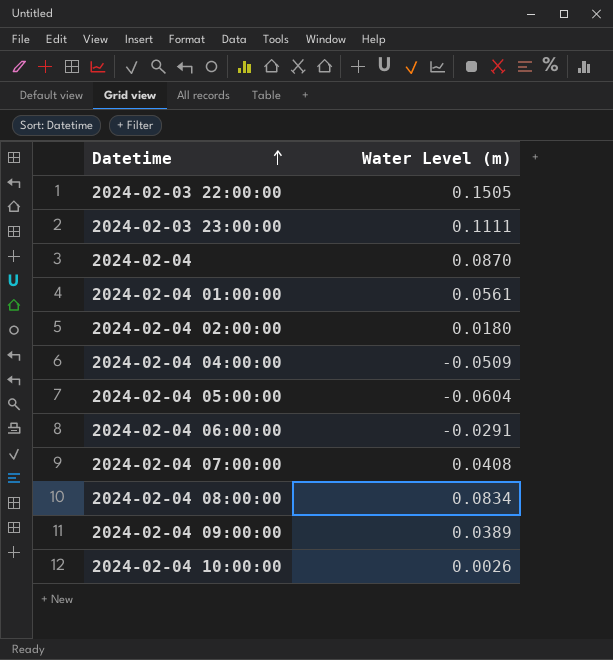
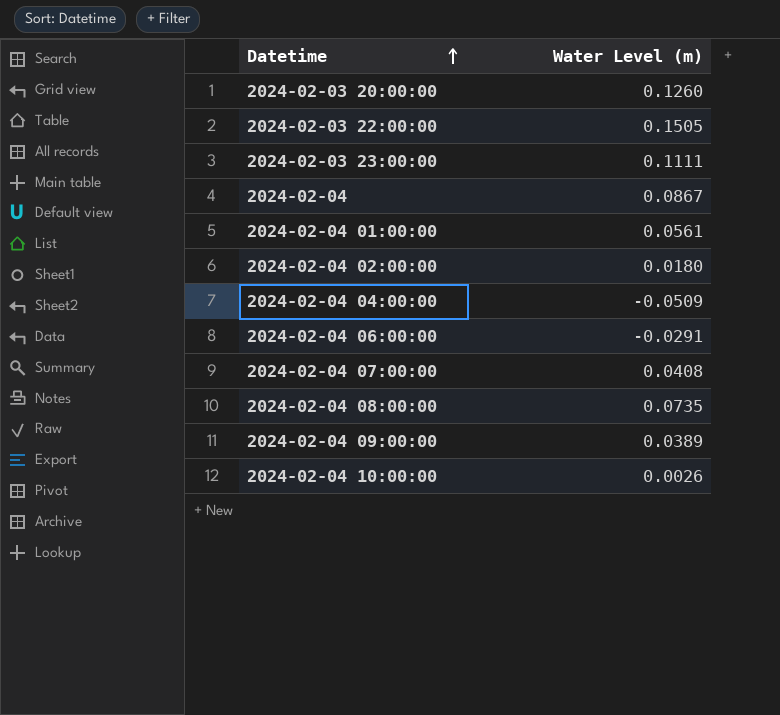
row 2024-02-04 05:00:00: -0.0604 -> none
row 2024-02-03 20:00:00: none -> 0.1260
2024-02-04 | Water Level (m): 0.0870 -> 0.0867
2024-02-04 08:00:00 | Water Level (m): 0.0834 -> 0.0735

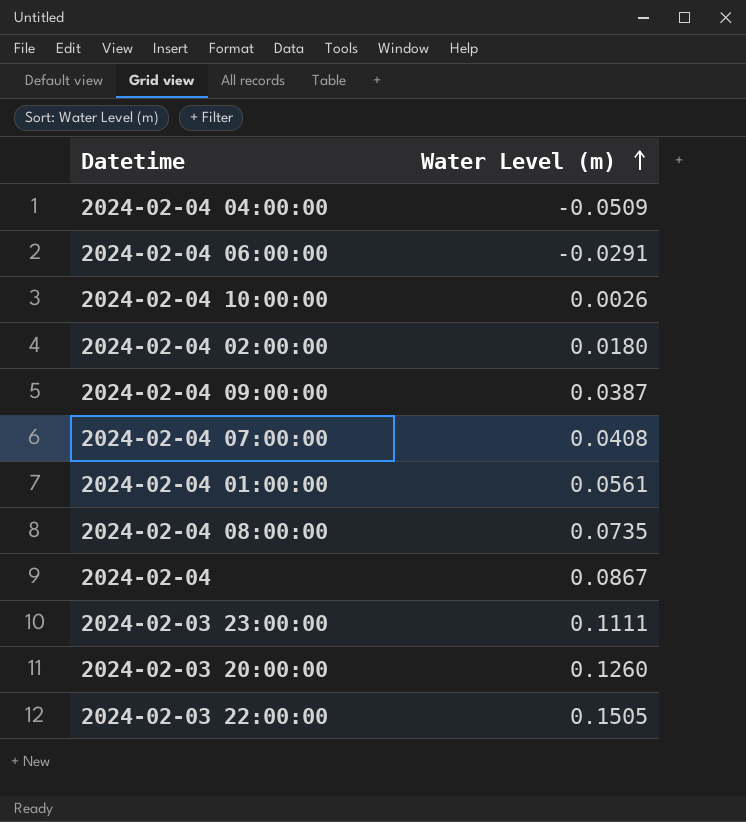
row order: Datetime ascending -> Water Level (m) ascending
2024-02-04 09:00:00 | Water Level (m): 0.0389 -> 0.0387

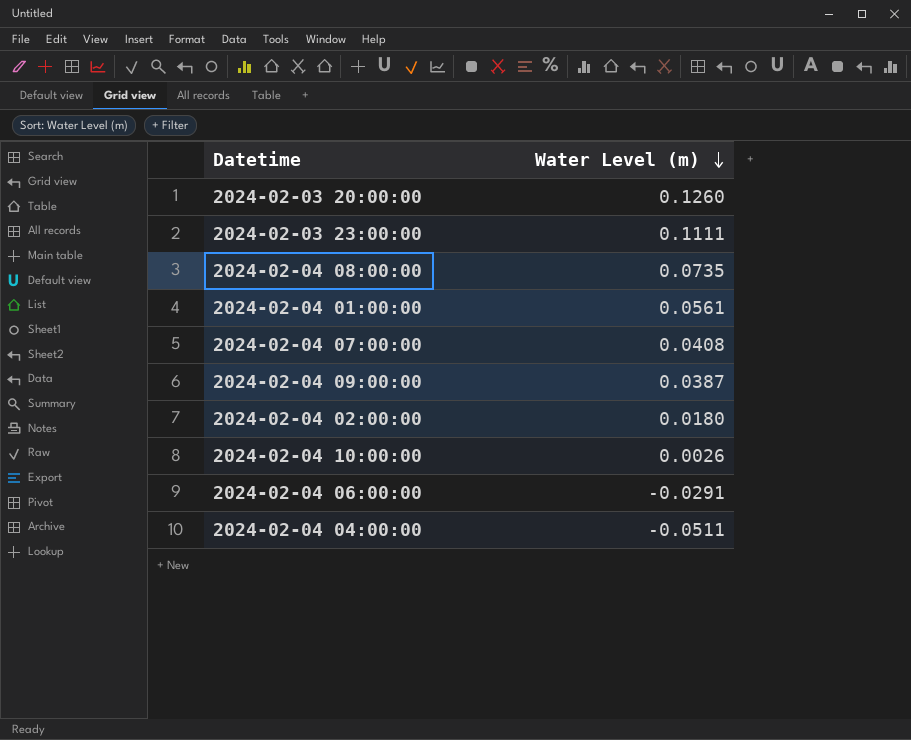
row order: Water Level (m) ascending -> Water Level (m) descending
row 2024-02-04: 0.0867 -> none
row 2024-02-03 22:00:00: 0.1505 -> none
2024-02-04 04:00:00 | Water Level (m): -0.0509 -> -0.0511

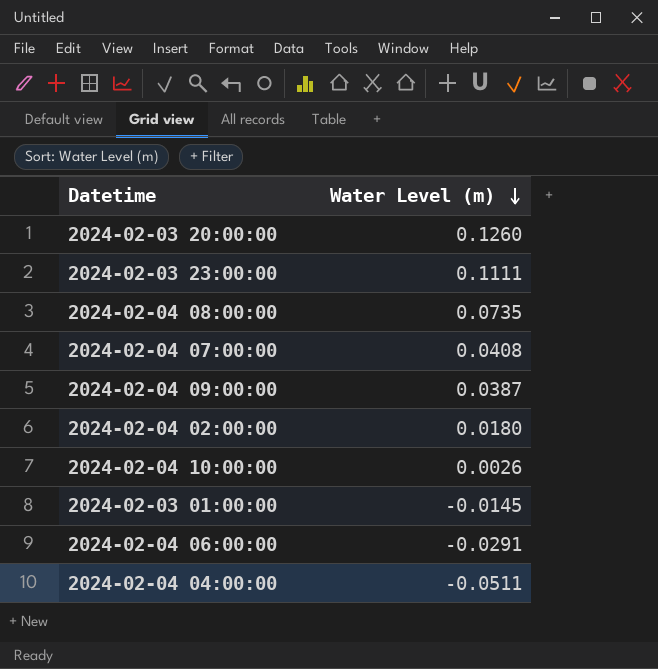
row 2024-02-04 01:00:00: 0.0561 -> none
row 2024-02-03 01:00:00: none -> -0.0145

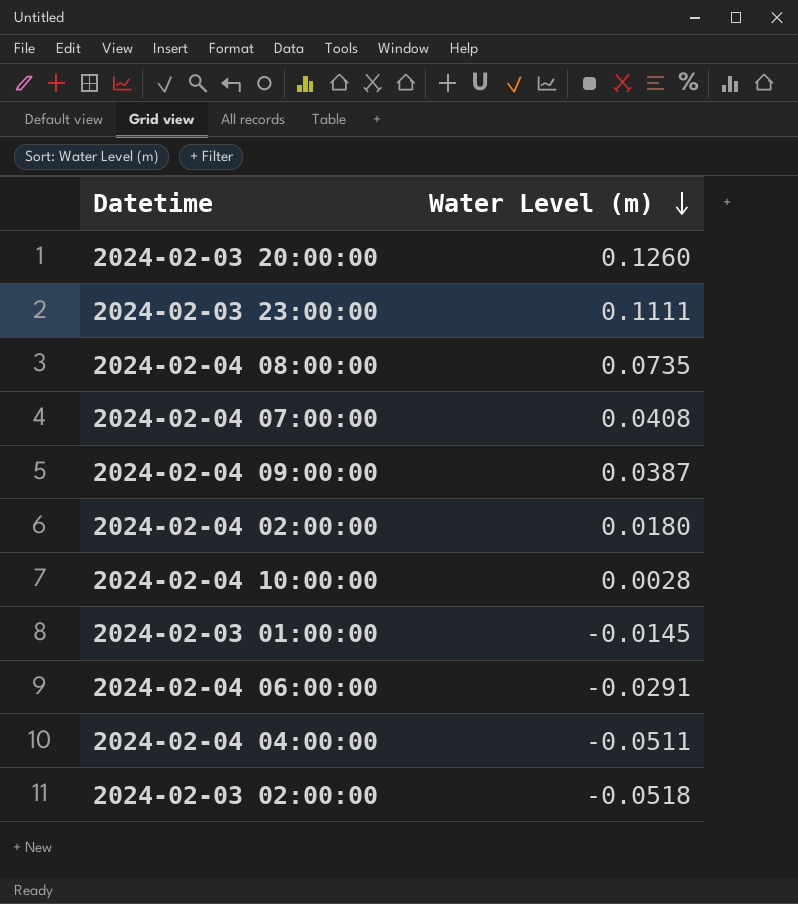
2024-02-04 10:00:00 | Water Level (m): 0.0026 -> 0.0028
row 2024-02-03 02:00:00: none -> -0.0518

